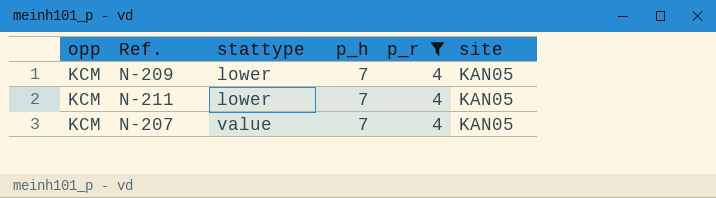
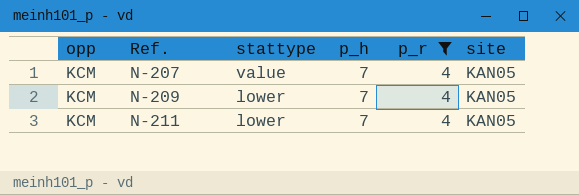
row order: stattype ascending -> Ref. ascending

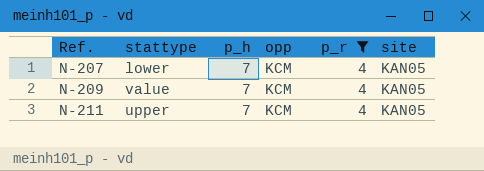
column opp | position: 1 -> 4
N-207 | stattype: value -> lower
N-209 | stattype: lower -> value
N-211 | stattype: lower -> upper

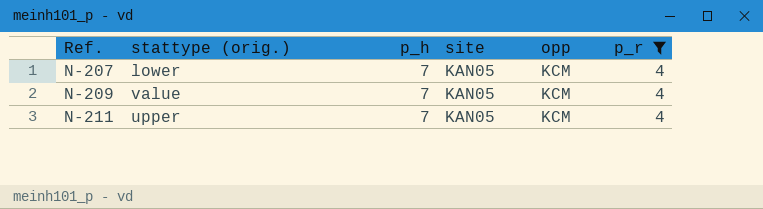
column name: stattype -> stattype (orig.)
column site | position: 6 -> 4

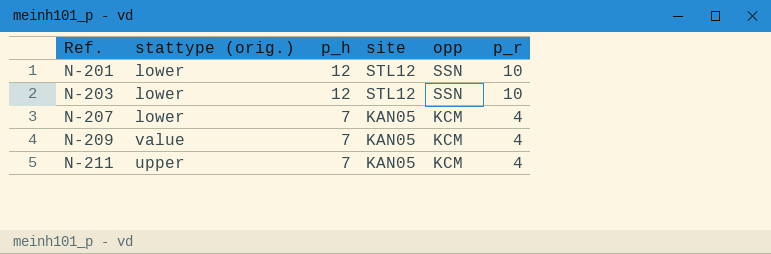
filter: p_r = 4 -> none

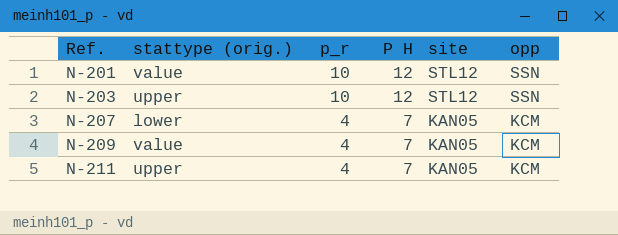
column p_r | position: 6 -> 3
column name: p_h -> P H
N-201 | stattype (orig.): lower -> value
N-203 | stattype (orig.): lower -> upper

